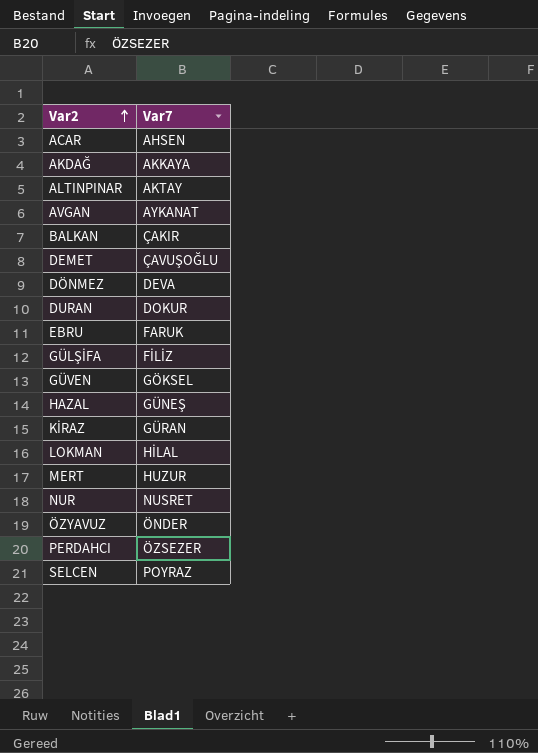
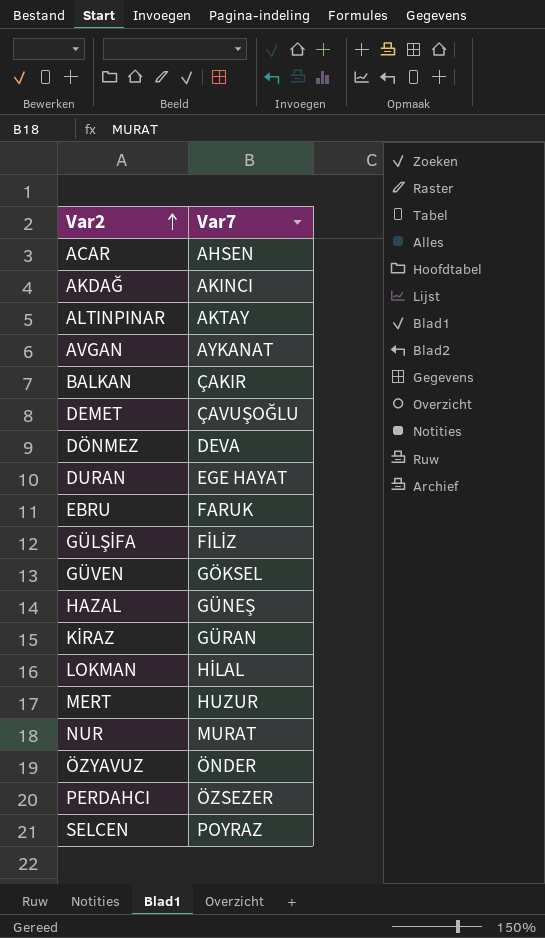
AKDAĞ | Var7: AKKAYA -> AKINCI
DURAN | Var7: DOKUR -> EGE HAYAT
NUR | Var7: NUSRET -> MURAT

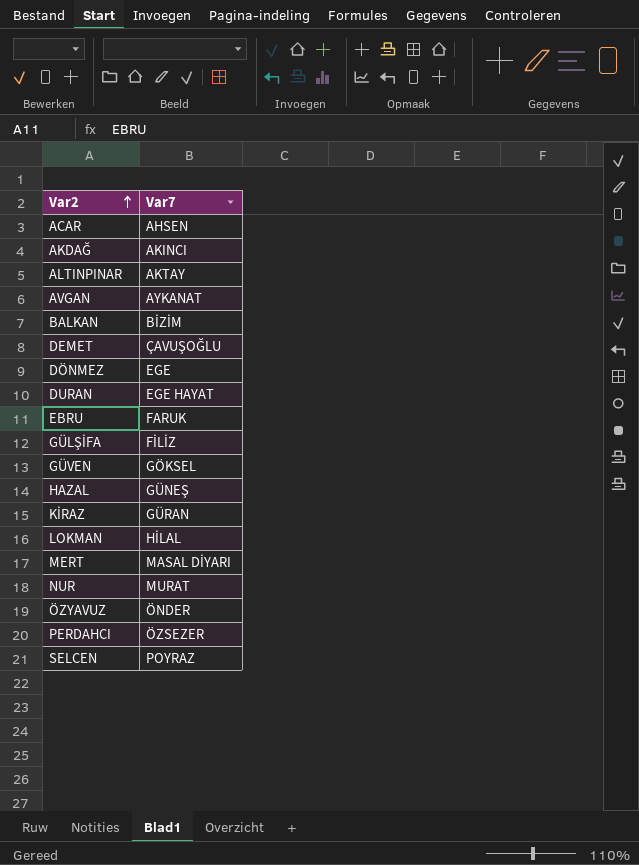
BALKAN | Var7: ÇAKIR -> BİZİM
DÖNMEZ | Var7: DEVA -> EGE
MERT | Var7: HUZUR -> MASAL DİYARI

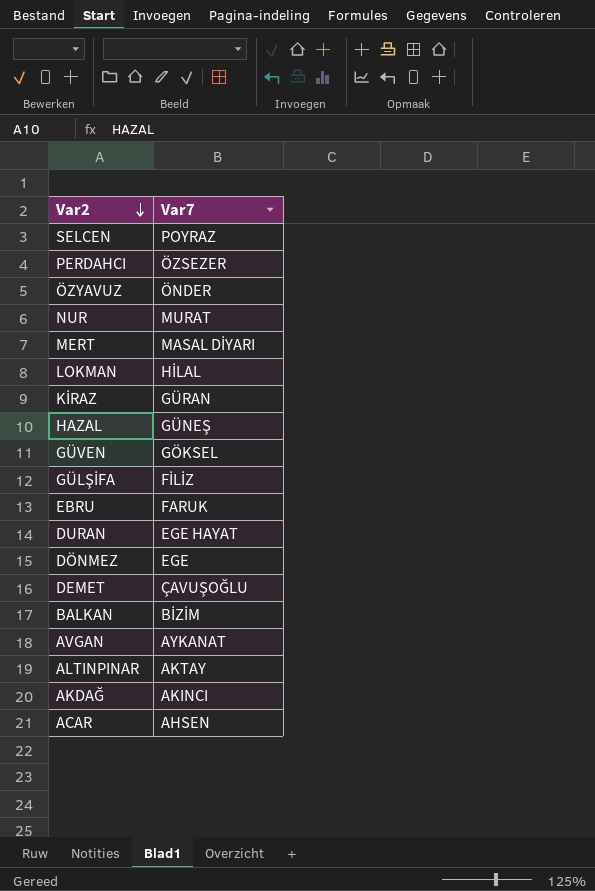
row order: Var2 ascending -> Var2 descending

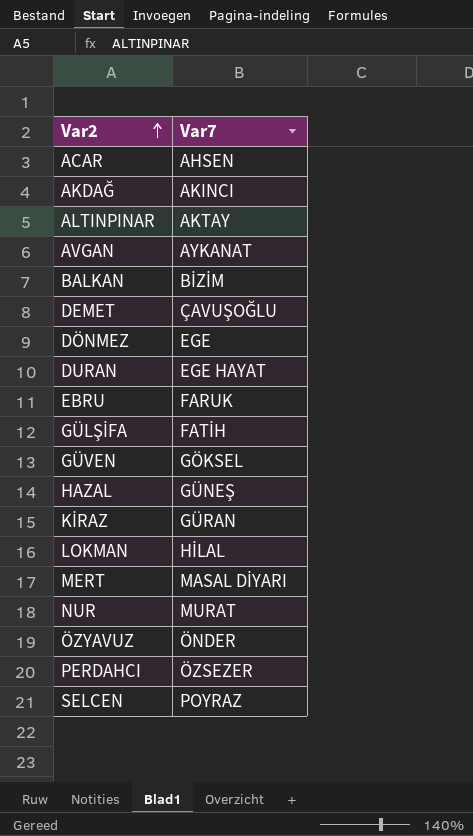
row order: Var2 descending -> Var2 ascending
GÜLŞİFA | Var7: FİLİZ -> FATİH

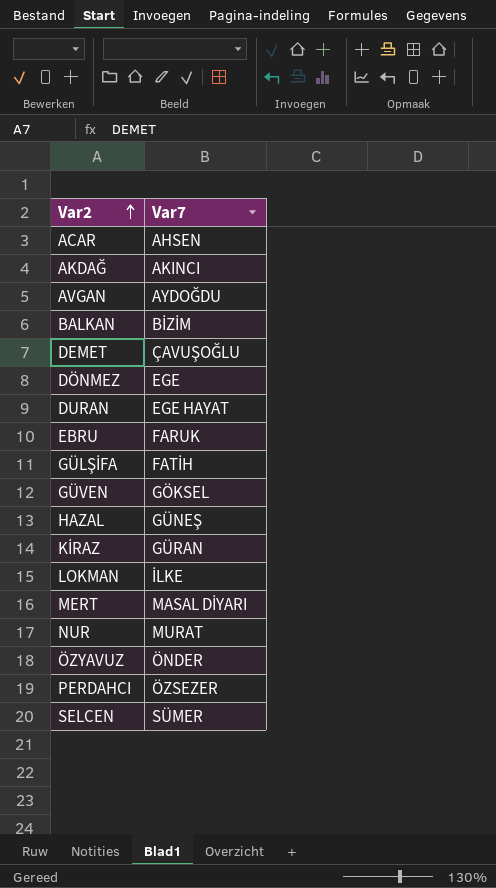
row ALTINPINAR: AKTAY -> none
AVGAN | Var7: AYKANAT -> AYDOĞDU
LOKMAN | Var7: HİLAL -> İLKE
SELCEN | Var7: POYRAZ -> SÜMER

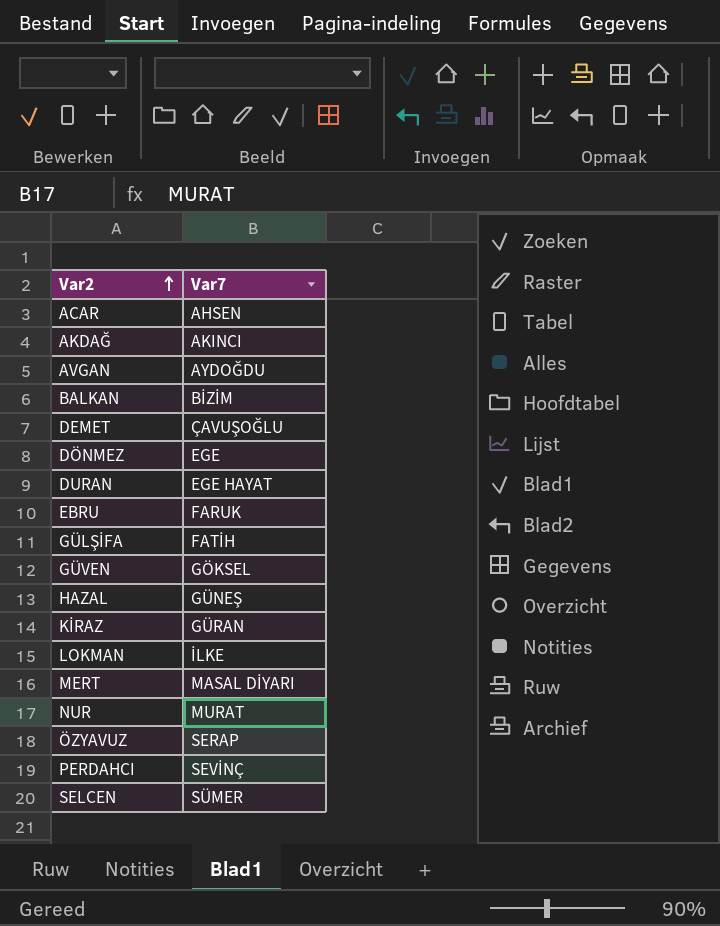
ÖZYAVUZ | Var7: ÖNDER -> SERAP
PERDAHCI | Var7: ÖZSEZER -> SEVİNÇ

